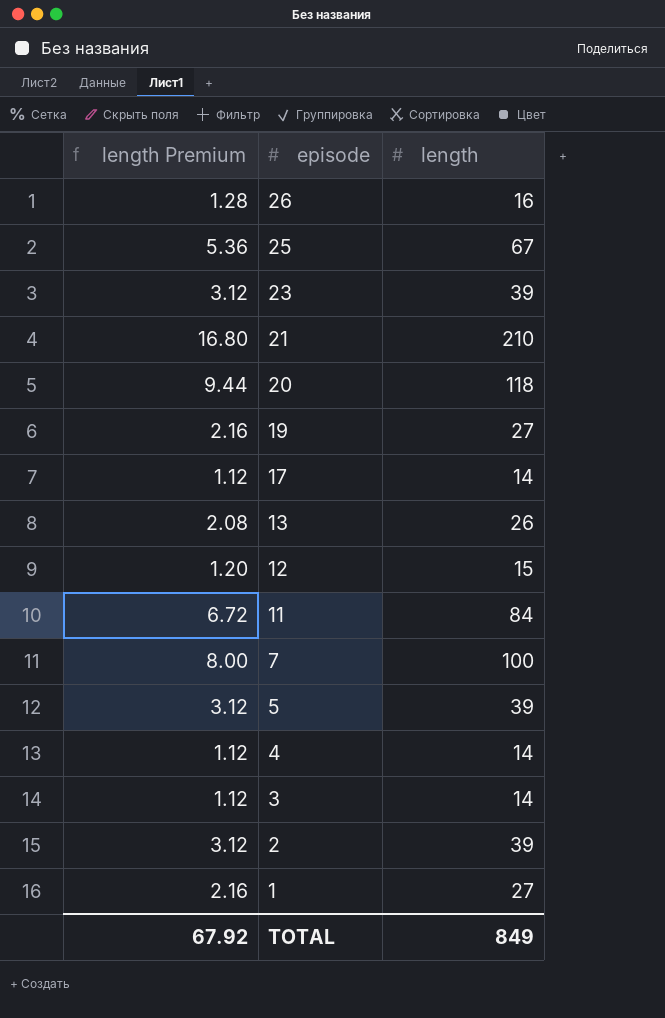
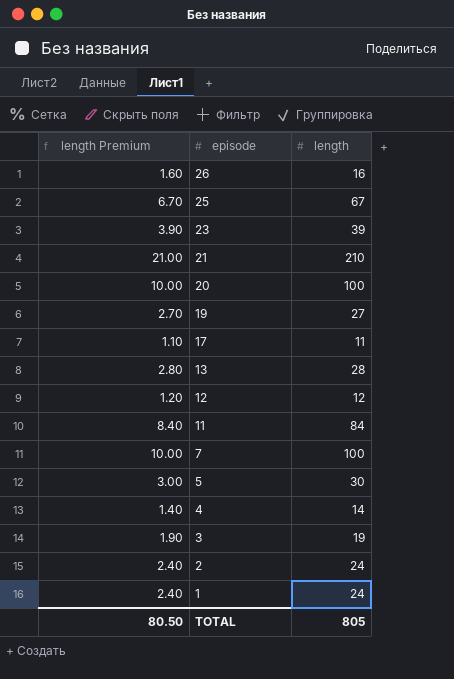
column length Premium | formula: [length] * 0.08 -> [length] * 0.1
20 | length: 118 -> 100
17 | length: 14 -> 11
13 | length: 26 -> 28
12 | length: 15 -> 12
5 | length: 39 -> 30
3 | length: 14 -> 19
2 | length: 39 -> 24
1 | length: 27 -> 24
TOTAL | length Premium: 67.92 -> 80.50
TOTAL | length: 849 -> 805

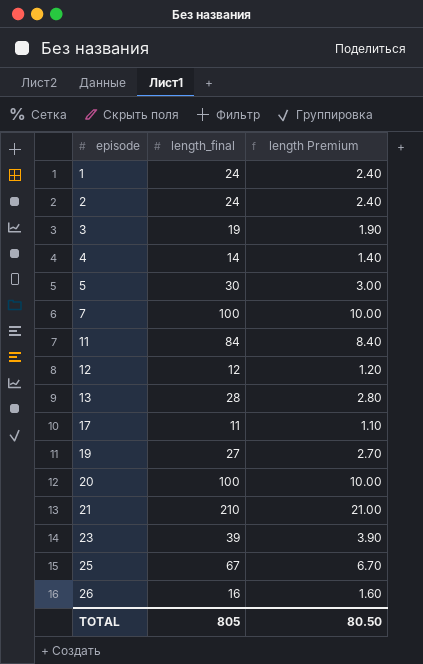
row order: episode descending -> episode ascending
column name: length -> length_final
column length Premium | position: 1 -> 3

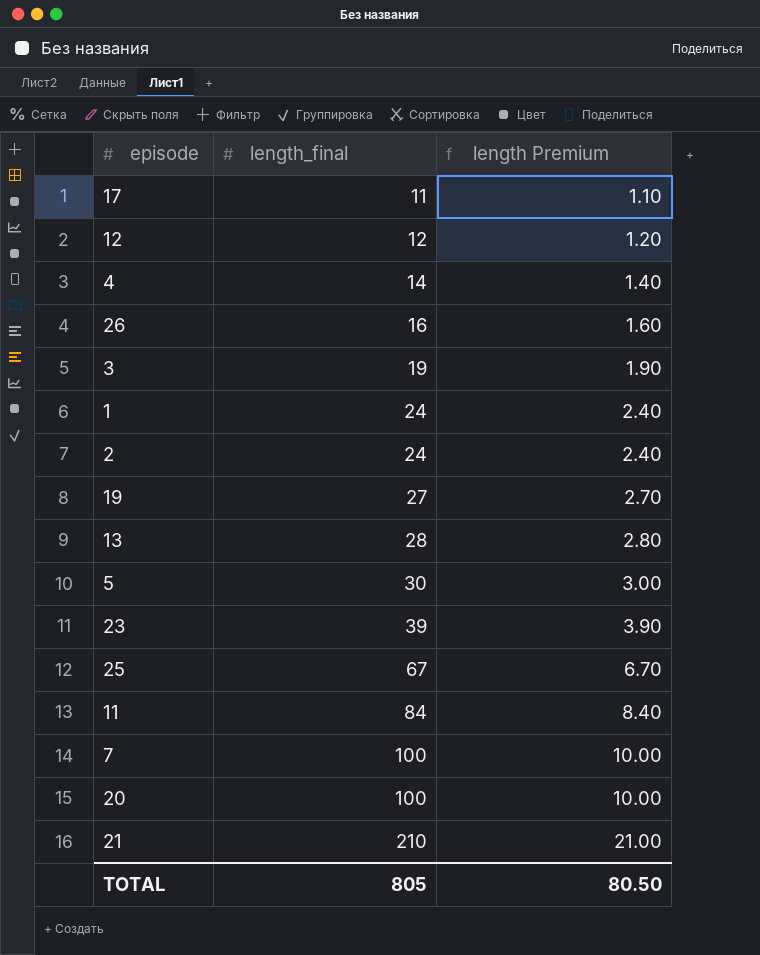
row order: episode ascending -> length_final ascending

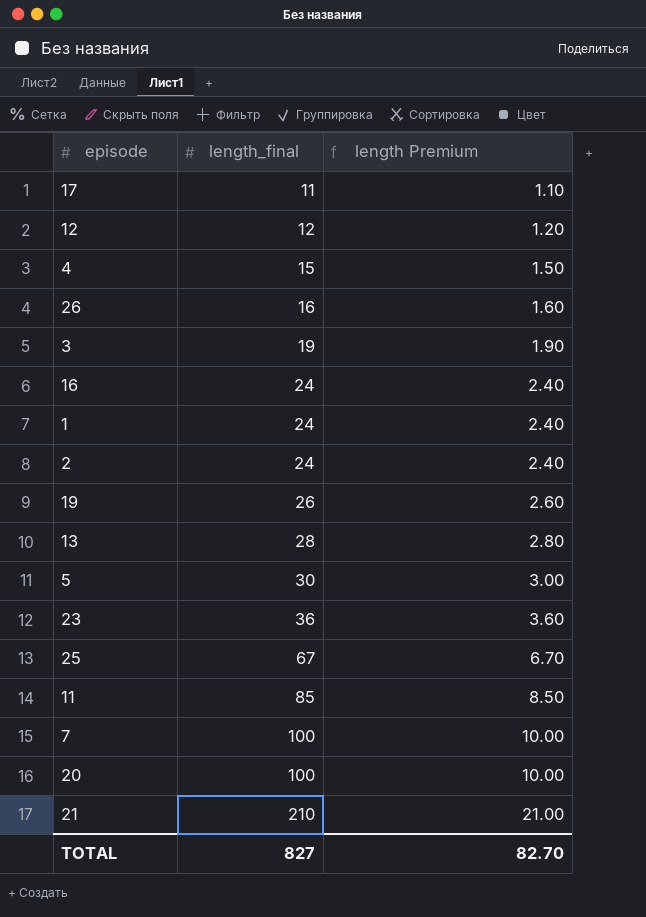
4 | length_final: 14 -> 15
4 | length Premium: 1.40 -> 1.50
row 16: none -> 24 | 2.40
19 | length_final: 27 -> 26
19 | length Premium: 2.70 -> 2.60
23 | length_final: 39 -> 36
23 | length Premium: 3.90 -> 3.60
11 | length_final: 84 -> 85
11 | length Premium: 8.40 -> 8.50
TOTAL | length_final: 805 -> 827
TOTAL | length Premium: 80.50 -> 82.70

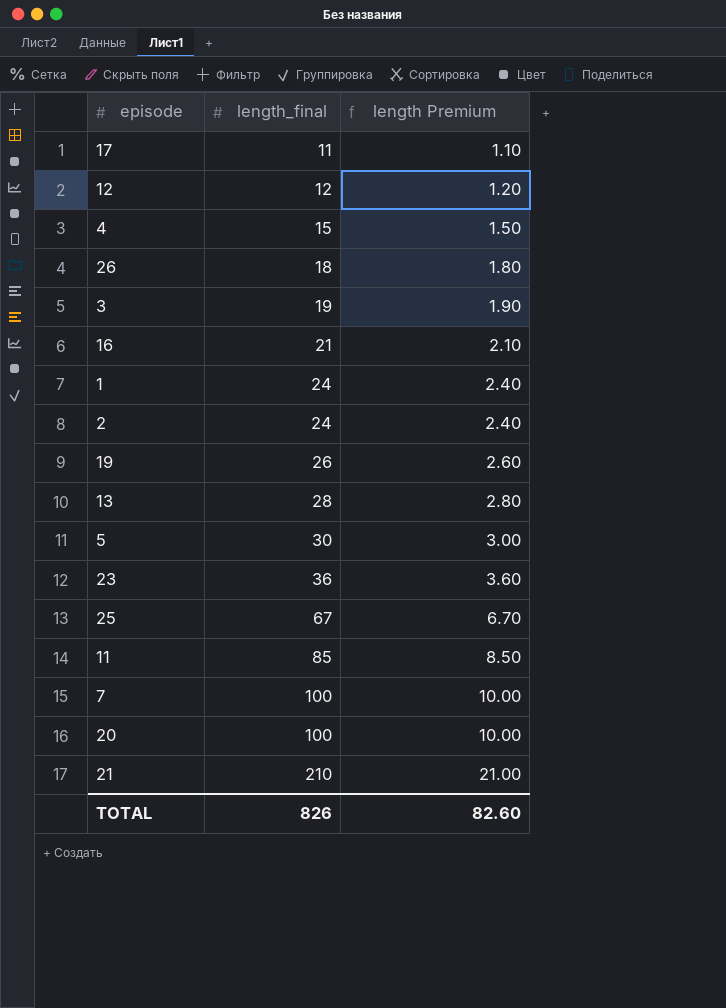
26 | length_final: 16 -> 18
26 | length Premium: 1.60 -> 1.80
16 | length_final: 24 -> 21
16 | length Premium: 2.40 -> 2.10
TOTAL | length_final: 827 -> 826
TOTAL | length Premium: 82.70 -> 82.60

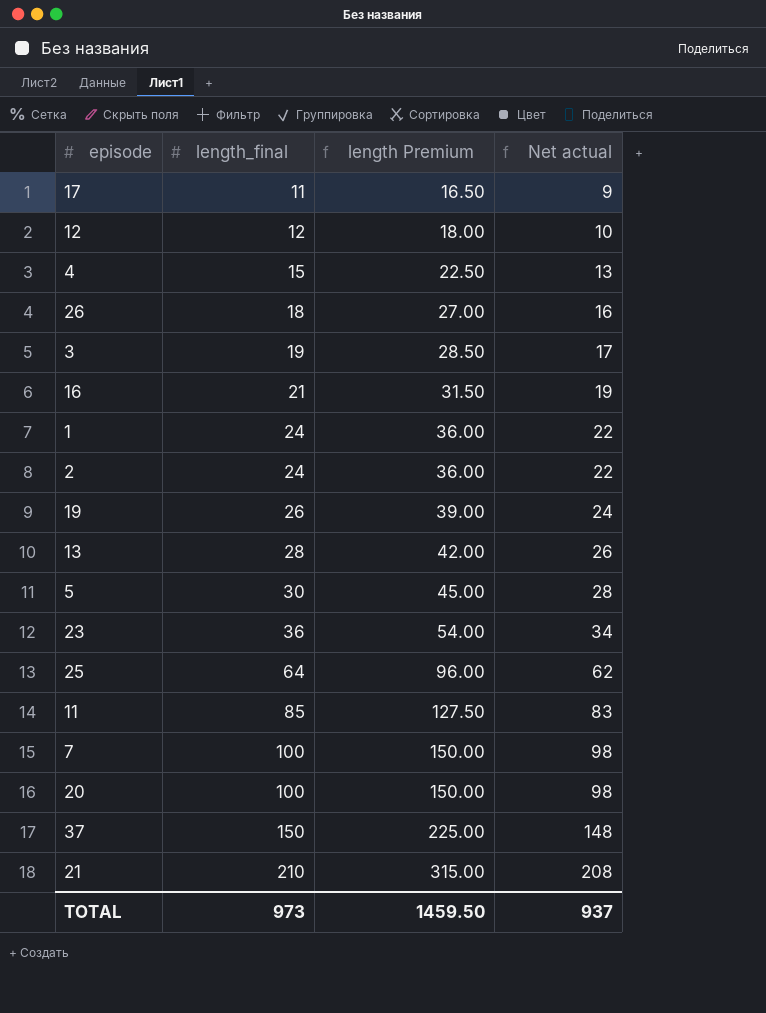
column length Premium | formula: [length_final] * 0.1 -> [length_final] * 1.5
column Net actual | formula: none -> [length_final] - 2
25 | length_final: 67 -> 64
row 37: none -> 150 | 225.00 | 148
TOTAL | length_final: 826 -> 973
TOTAL | length Premium: 82.60 -> 1459.50

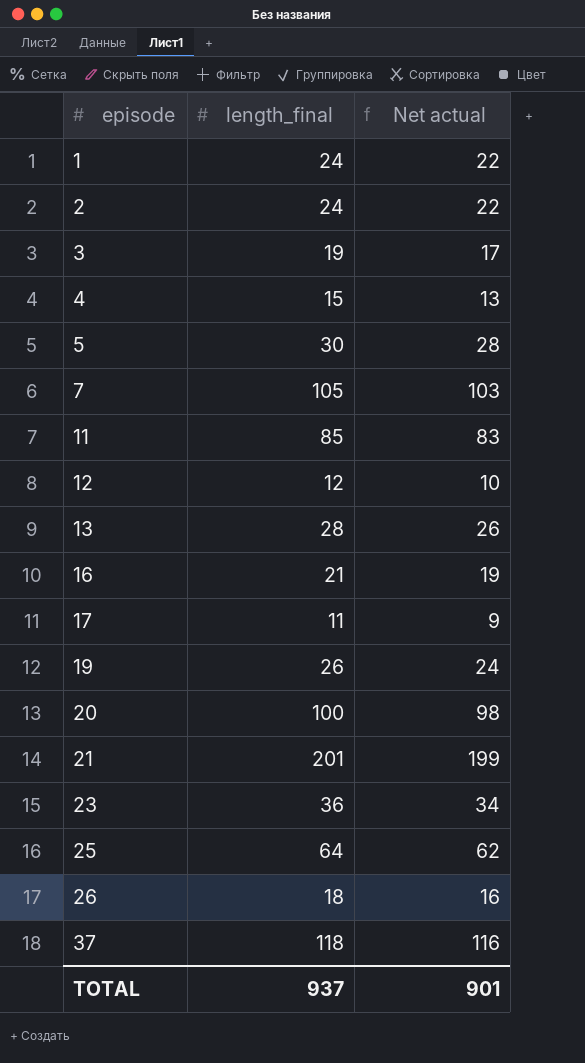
row order: length_final ascending -> episode ascending
column length Premium | formula: [length_final] * 1.5 -> none
7 | length_final: 100 -> 105
7 | Net actual: 98 -> 103
21 | length_final: 210 -> 201
21 | Net actual: 208 -> 199
37 | length_final: 150 -> 118
37 | Net actual: 148 -> 116
TOTAL | length_final: 973 -> 937
TOTAL | Net actual: 937 -> 901

